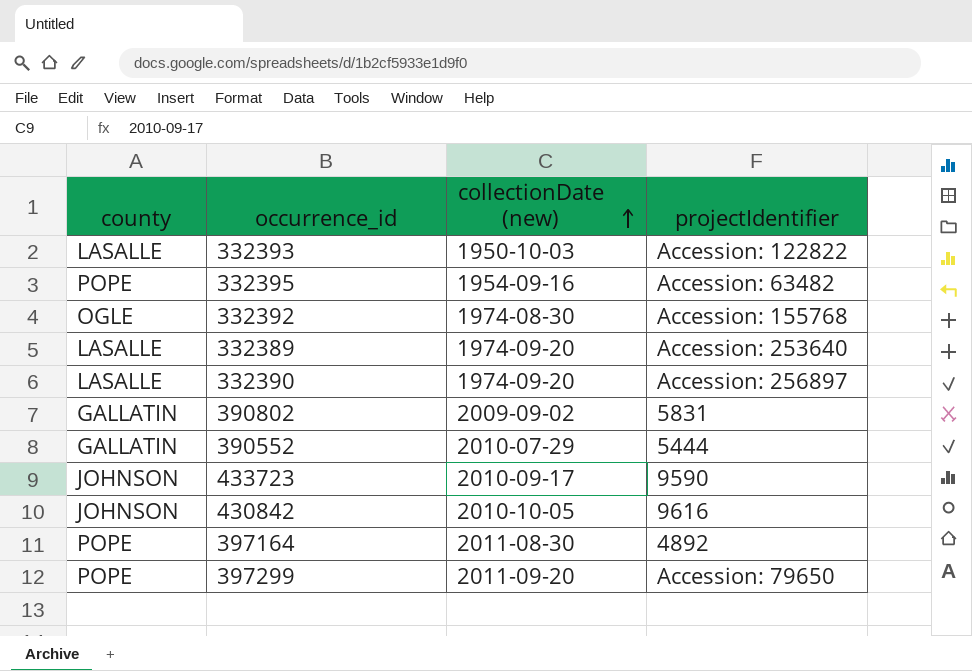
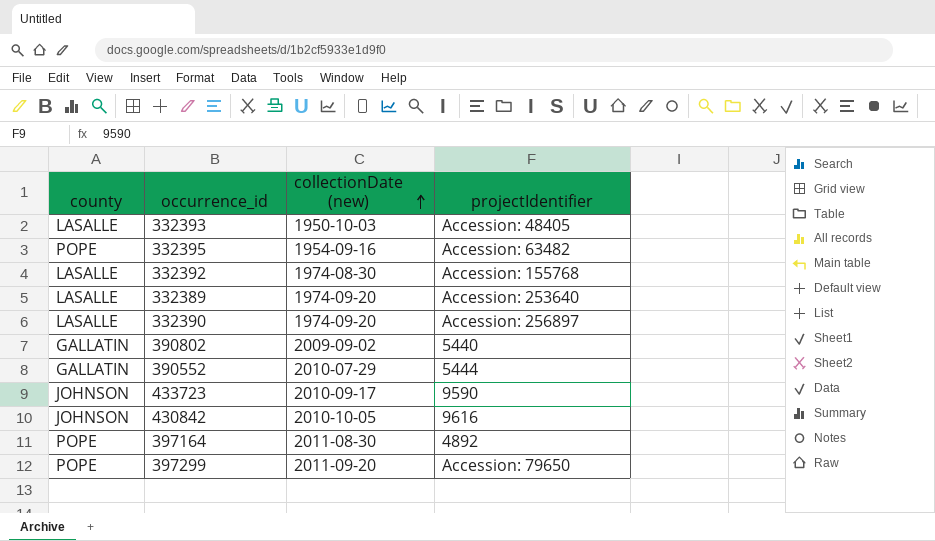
332393 | projectIdentifier: Accession: 122822 -> Accession: 48405
332392 | county: OGLE -> LASALLE
390802 | projectIdentifier: 5831 -> 5440

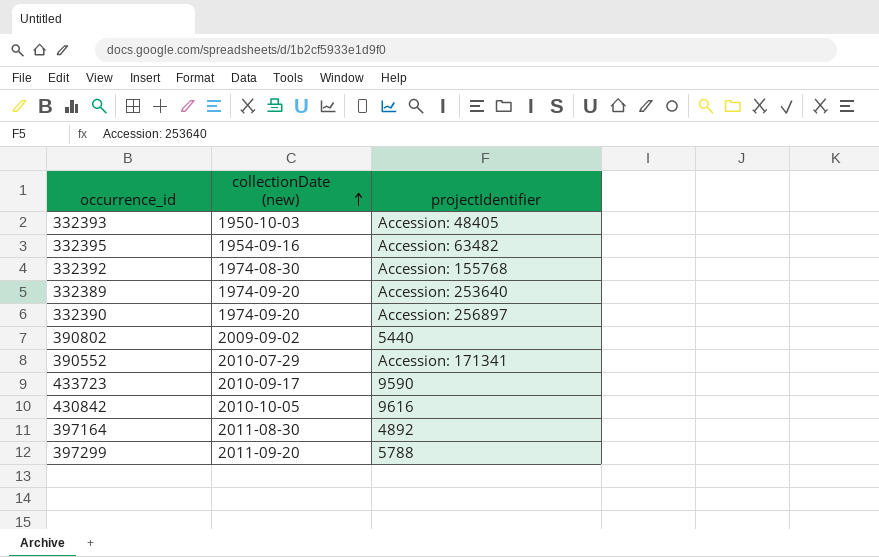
column county | position: 1 -> none
390552 | projectIdentifier: 5444 -> Accession: 171341
397299 | projectIdentifier: Accession: 79650 -> 5788

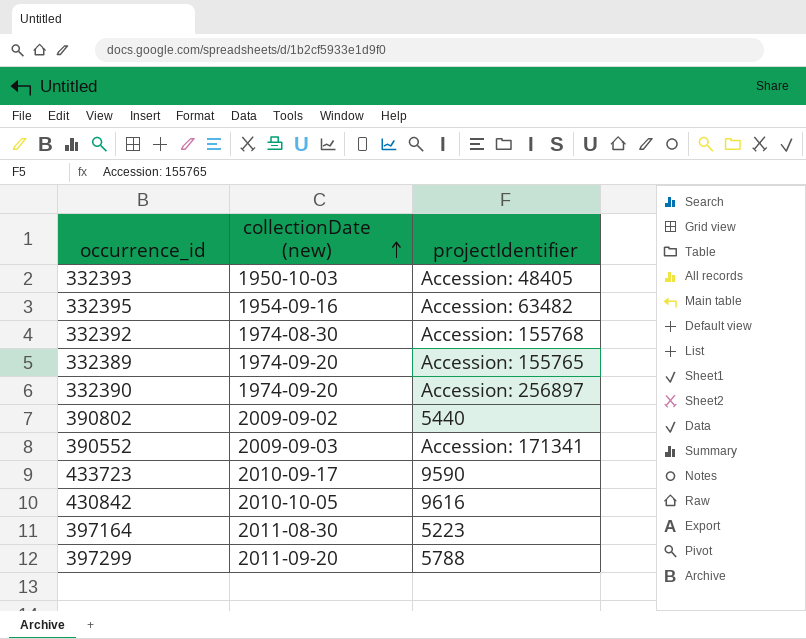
332389 | projectIdentifier: Accession: 253640 -> Accession: 155765
390552 | collectionDate (new): 2010-07-29 -> 2009-09-03
397164 | projectIdentifier: 4892 -> 5223

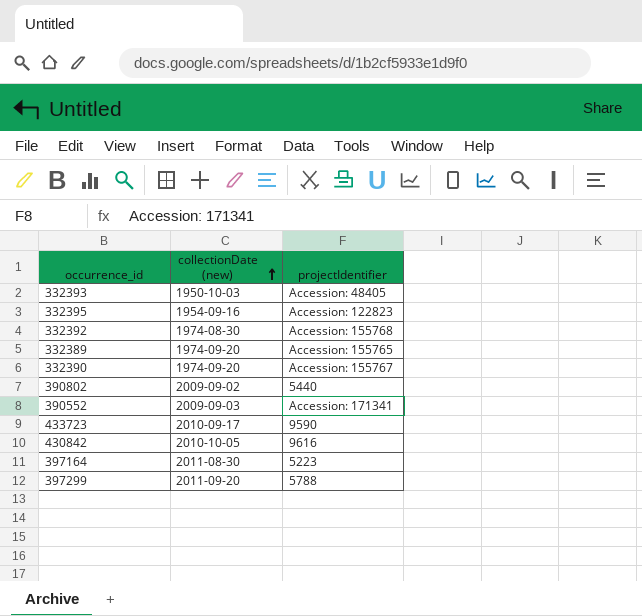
332395 | projectIdentifier: Accession: 63482 -> Accession: 122823
332390 | projectIdentifier: Accession: 256897 -> Accession: 155767

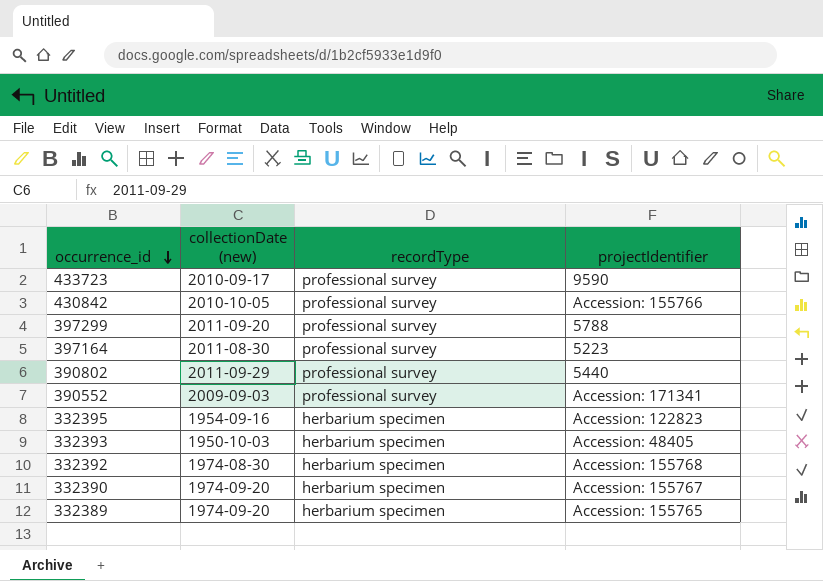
row order: collectionDate (new) ascending -> occurrence_id descending
column recordType | position: none -> 3
430842 | projectIdentifier: 9616 -> Accession: 155766
390802 | collectionDate (new): 2009-09-02 -> 2011-09-29

